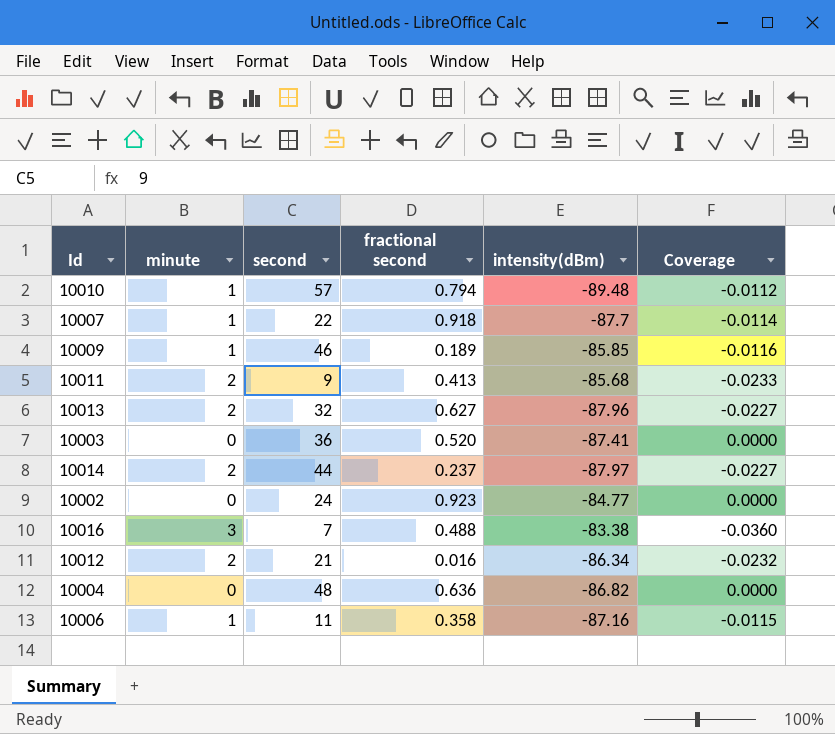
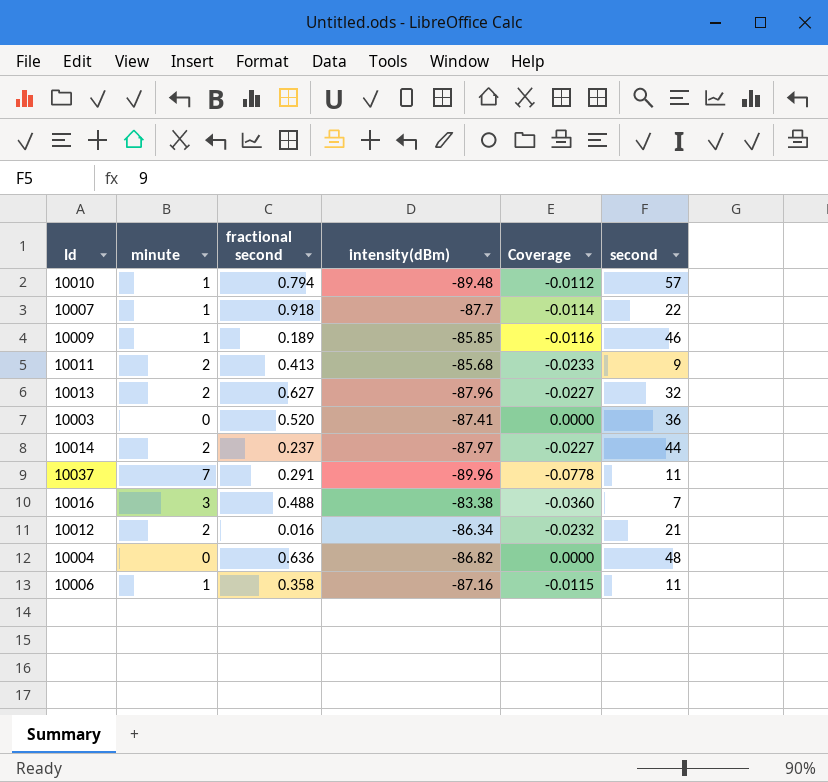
column second | position: 3 -> 6
row 10002: 0 | 24 | 0.923 | -84.77 | 0.0000 -> none
row 10037: none -> 7 | 0.291 | -89.96 | -0.0778 | 11

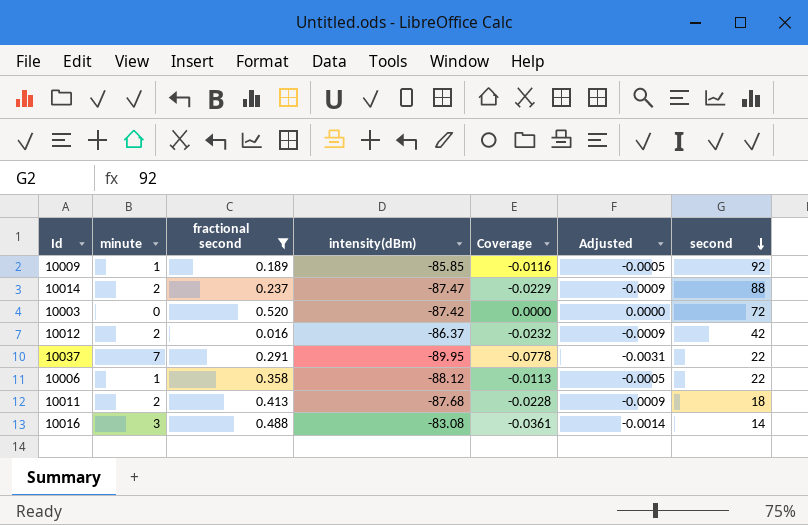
filter: none -> fractional second <= 0.520
row order: none -> second descending
column Adjusted | formula: none -> [Coverage] * 0.04
10009 | second: 46 -> 92
10014 | intensity(dBm): -87.97 -> -87.47
10014 | Coverage: -0.0227 -> -0.0229
10014 | second: 44 -> 88
10003 | intensity(dBm): -87.41 -> -87.42
10003 | second: 36 -> 72
10012 | intensity(dBm): -86.34 -> -86.37
10012 | second: 21 -> 42
10037 | intensity(dBm): -89.96 -> -89.95
10037 | second: 11 -> 22
10006 | intensity(dBm): -87.16 -> -88.12
10006 | Coverage: -0.0115 -> -0.0113
10006 | second: 11 -> 22
10011 | intensity(dBm): -85.68 -> -87.68
10011 | Coverage: -0.0233 -> -0.0228
10011 | second: 9 -> 18
10016 | intensity(dBm): -83.38 -> -83.08
10016 | Coverage: -0.0360 -> -0.0361
10016 | second: 7 -> 14

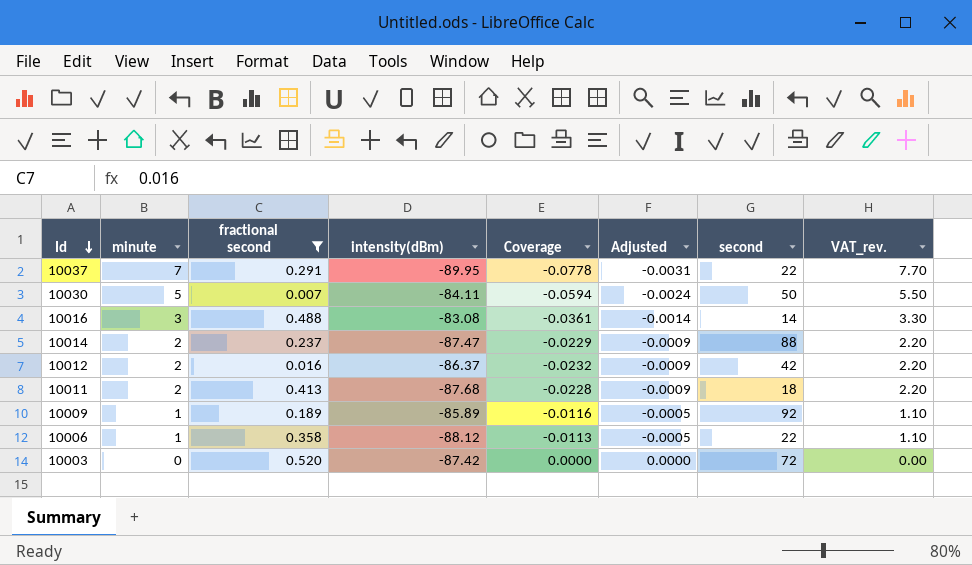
row order: second descending -> Id descending
column VAT_rev. | formula: none -> [minute] * 1.1
row 10030: none -> 5 | 0.007 | -84.11 | -0.0594 | -0.0024 | 50 | 5.50
10009 | intensity(dBm): -85.85 -> -85.89

